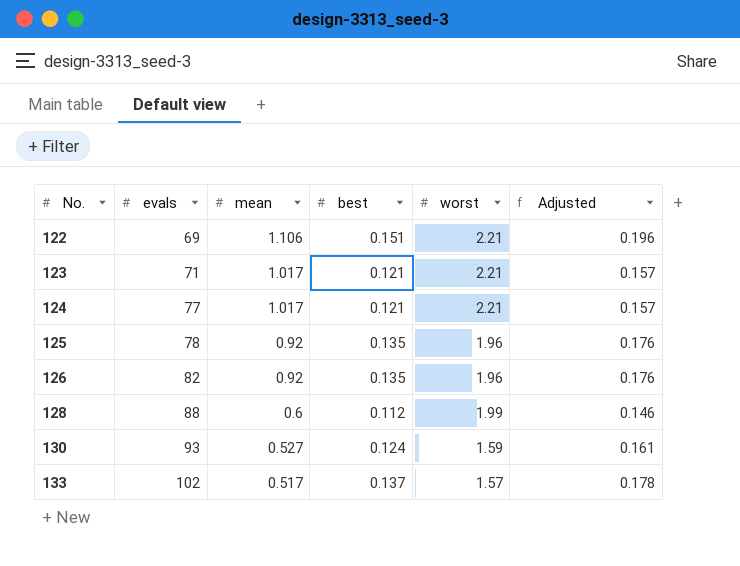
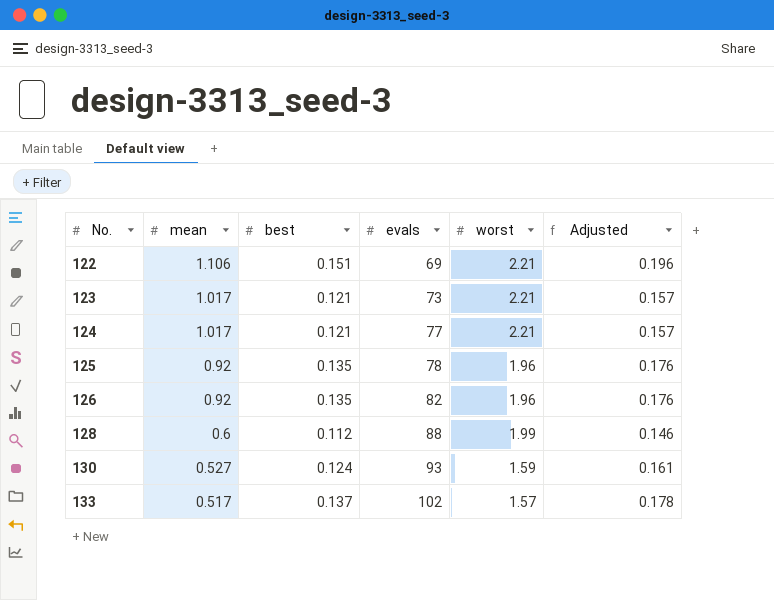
column evals | position: 2 -> 4
123 | evals: 71 -> 73

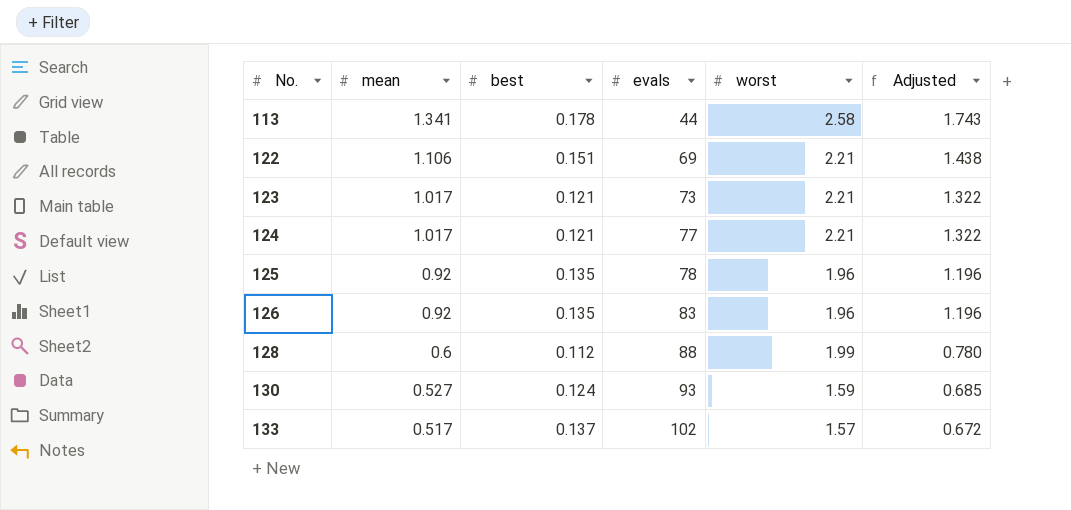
column Adjusted | formula: [best] * 1.3 -> [mean] * 1.3
row 113: none -> 1.341 | 0.178 | 44 | 2.58 | 1.743
126 | evals: 82 -> 83

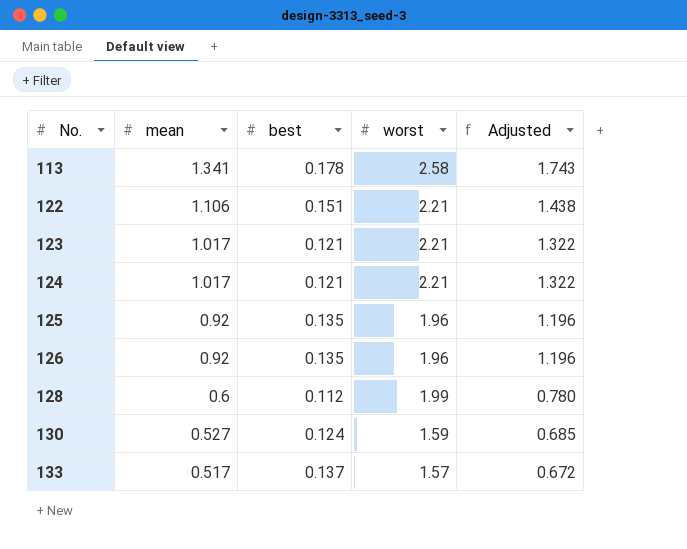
column evals | position: 4 -> none

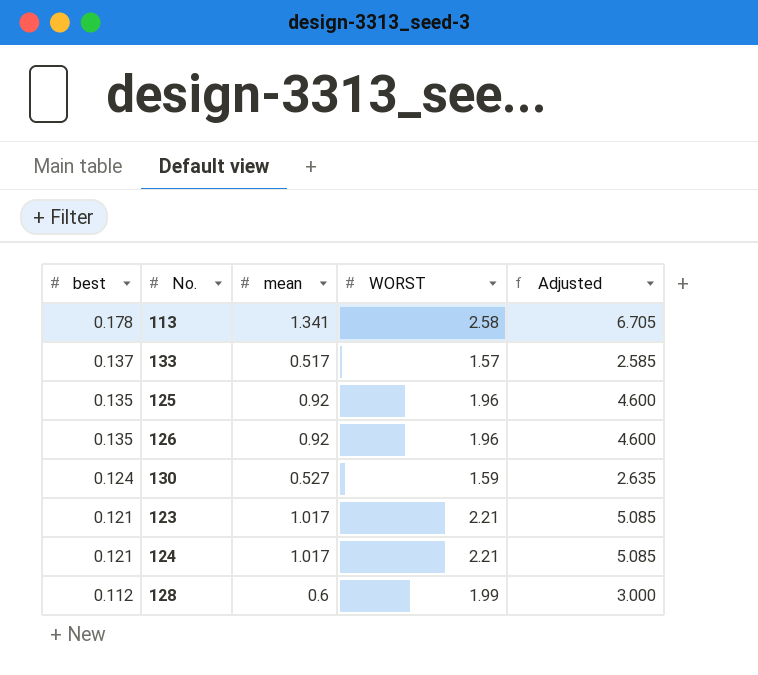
row order: No. ascending -> best descending
column best | position: 3 -> 1
column name: worst -> WORST
column Adjusted | formula: [mean] * 1.3 -> [mean] * 5
row 122: 1.106 | 0.151 | 2.21 | 1.438 -> none

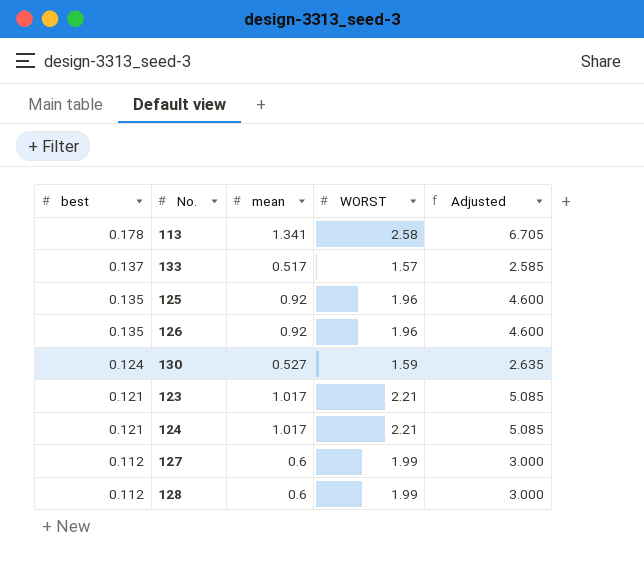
row 127: none -> 0.112 | 0.6 | 1.99 | 3.000

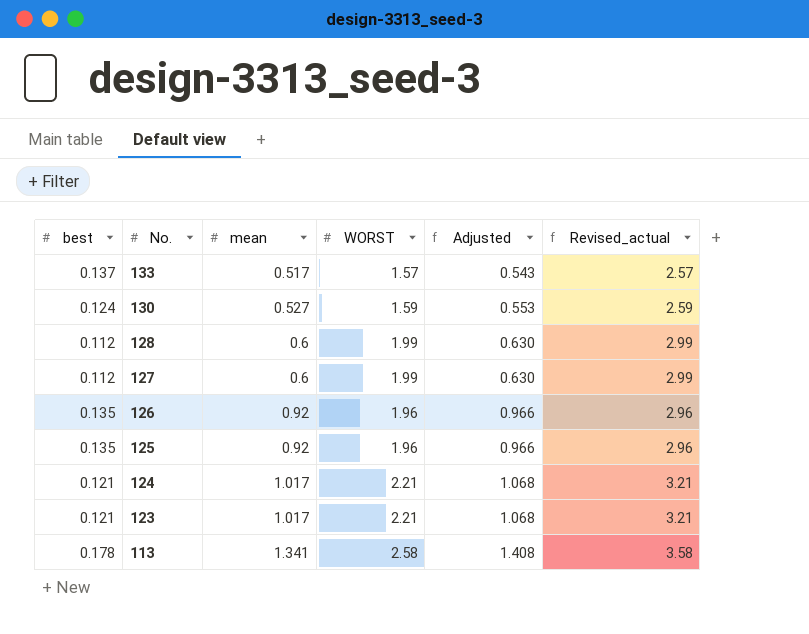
row order: best descending -> No. descending
column Adjusted | formula: [mean] * 5 -> [mean] * 1.05
column Revised_actual | formula: none -> [WORST] + 1

